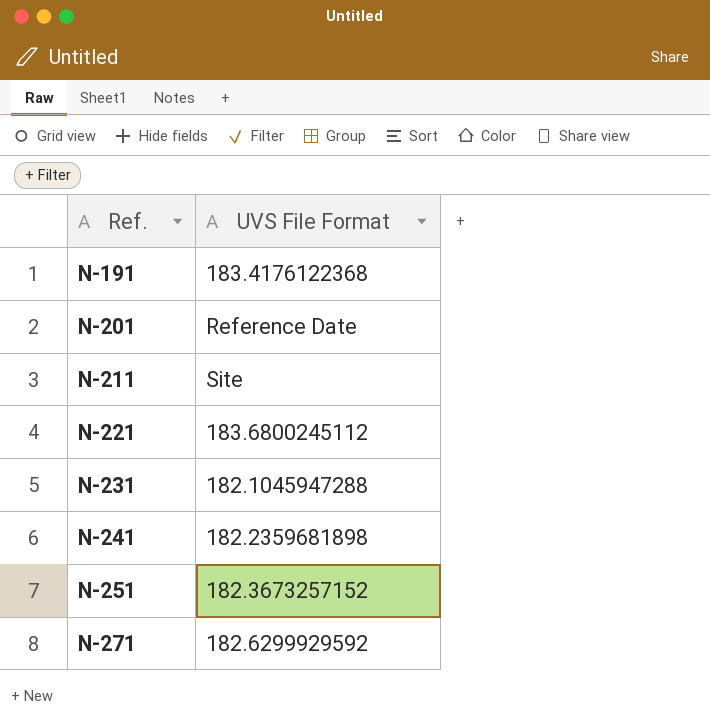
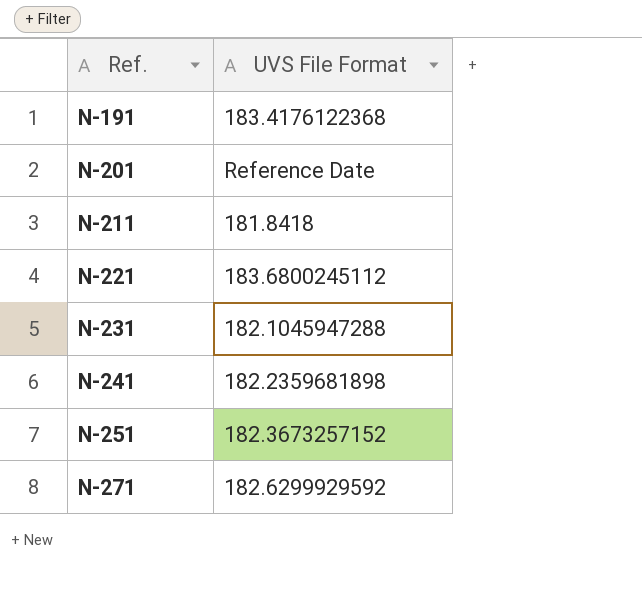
N-211 | UVS File Format: Site -> 181.8418

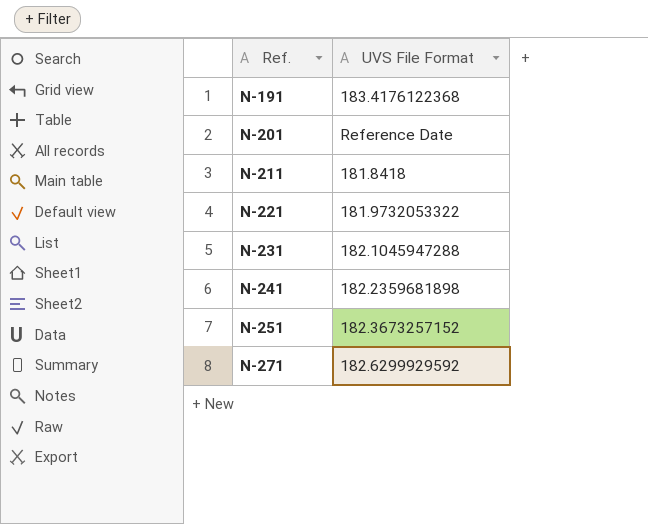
N-221 | UVS File Format: 183.6800245112 -> 181.9732053322

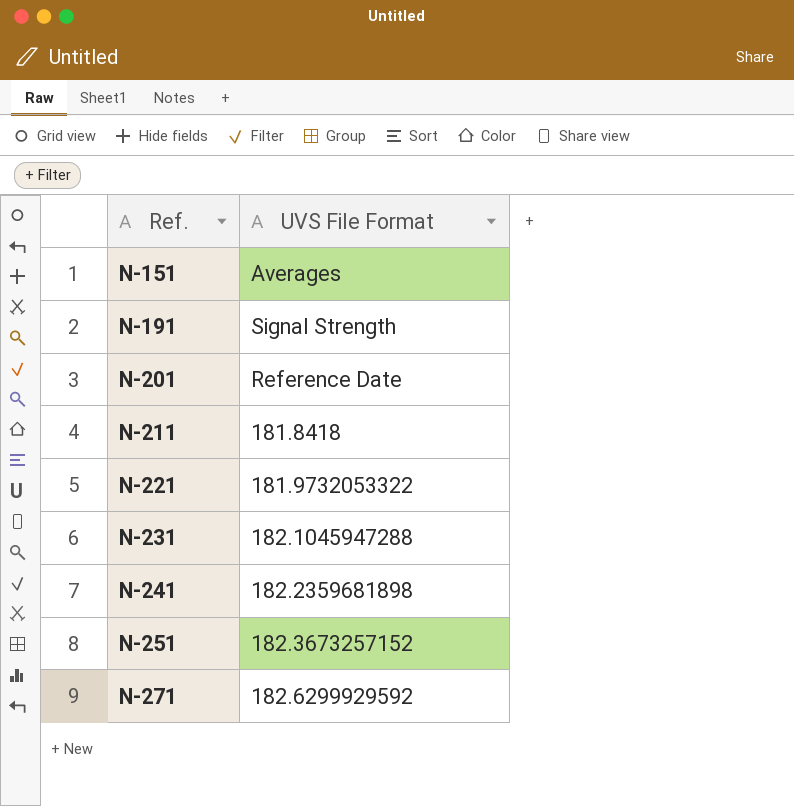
row N-151: none -> Averages
N-191 | UVS File Format: 183.4176122368 -> Signal Strength

